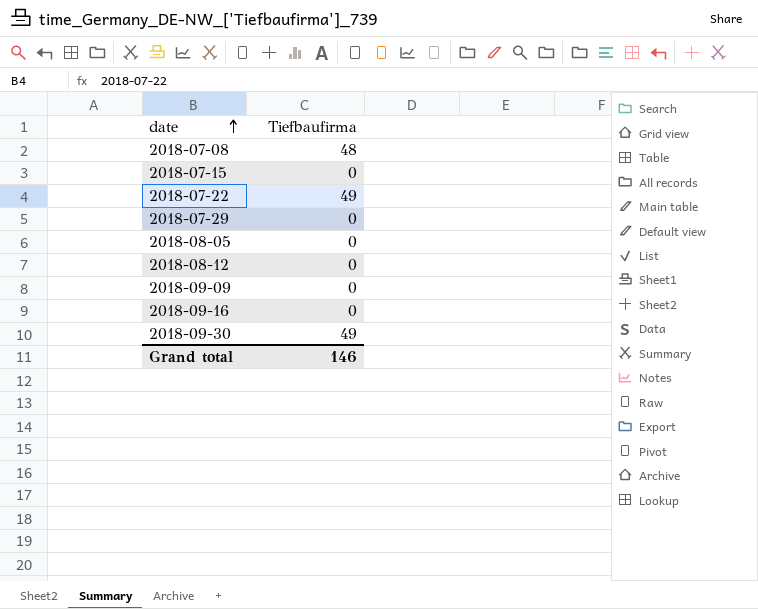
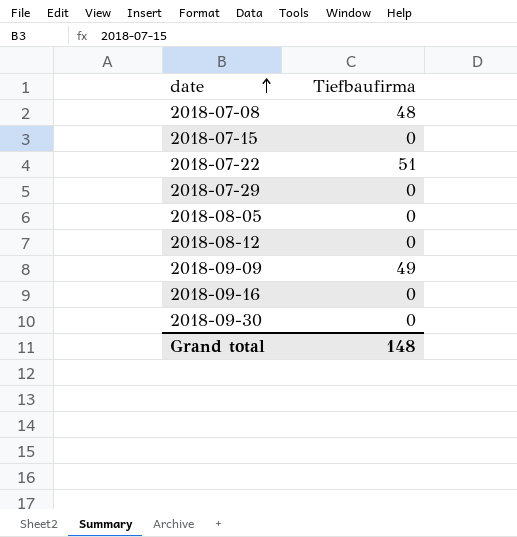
2018-07-22 | Tiefbaufirma: 49 -> 51
2018-09-09 | Tiefbaufirma: 0 -> 49
2018-09-30 | Tiefbaufirma: 49 -> 0
Grand total | Tiefbaufirma: 146 -> 148

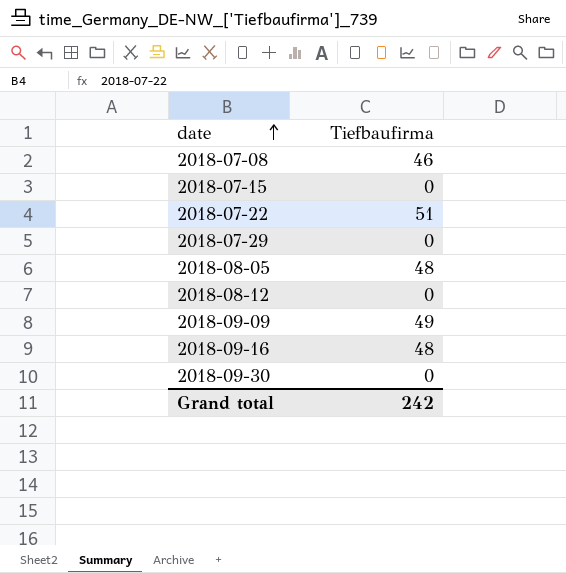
2018-07-08 | Tiefbaufirma: 48 -> 46
2018-08-05 | Tiefbaufirma: 0 -> 48
2018-09-16 | Tiefbaufirma: 0 -> 48
Grand total | Tiefbaufirma: 148 -> 242

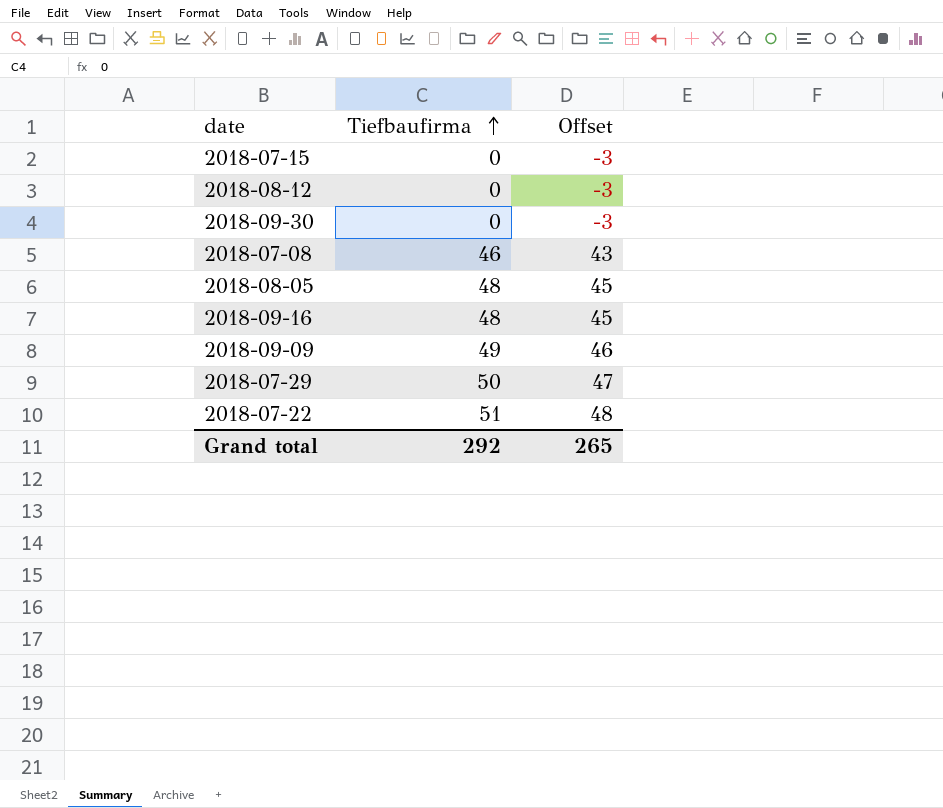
row order: date ascending -> Tiefbaufirma ascending
column Offset | formula: none -> [Tiefbaufirma] - 3
2018-07-29 | Tiefbaufirma: 0 -> 50
Grand total | Tiefbaufirma: 242 -> 292

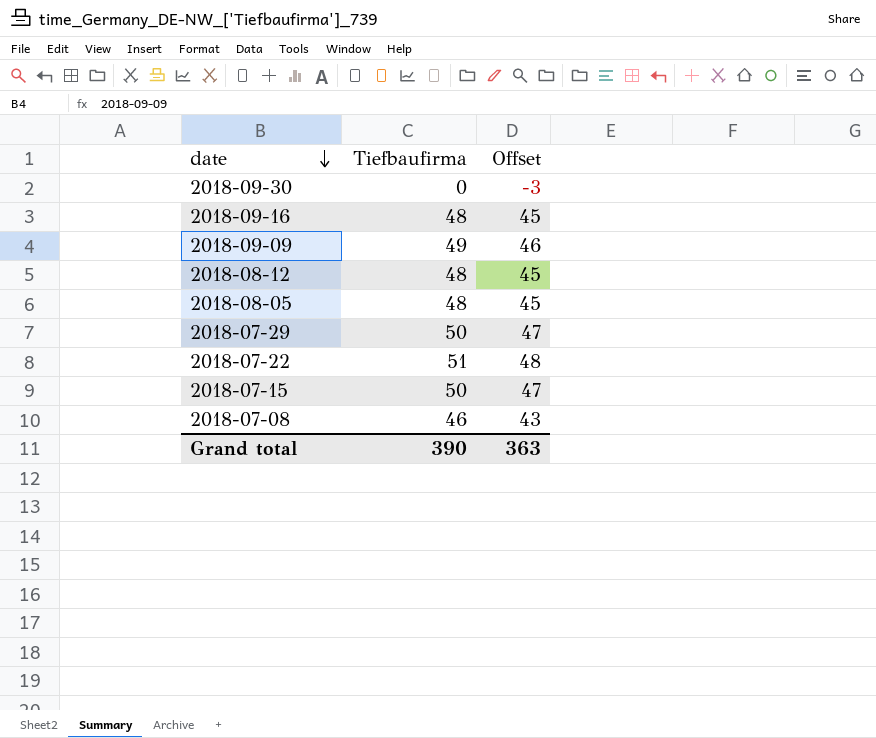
row order: Tiefbaufirma ascending -> date descending
2018-08-12 | Tiefbaufirma: 0 -> 48
2018-08-12 | Offset: -3 -> 45
2018-07-15 | Tiefbaufirma: 0 -> 50
2018-07-15 | Offset: -3 -> 47
Grand total | Tiefbaufirma: 292 -> 390
Grand total | Offset: 265 -> 363

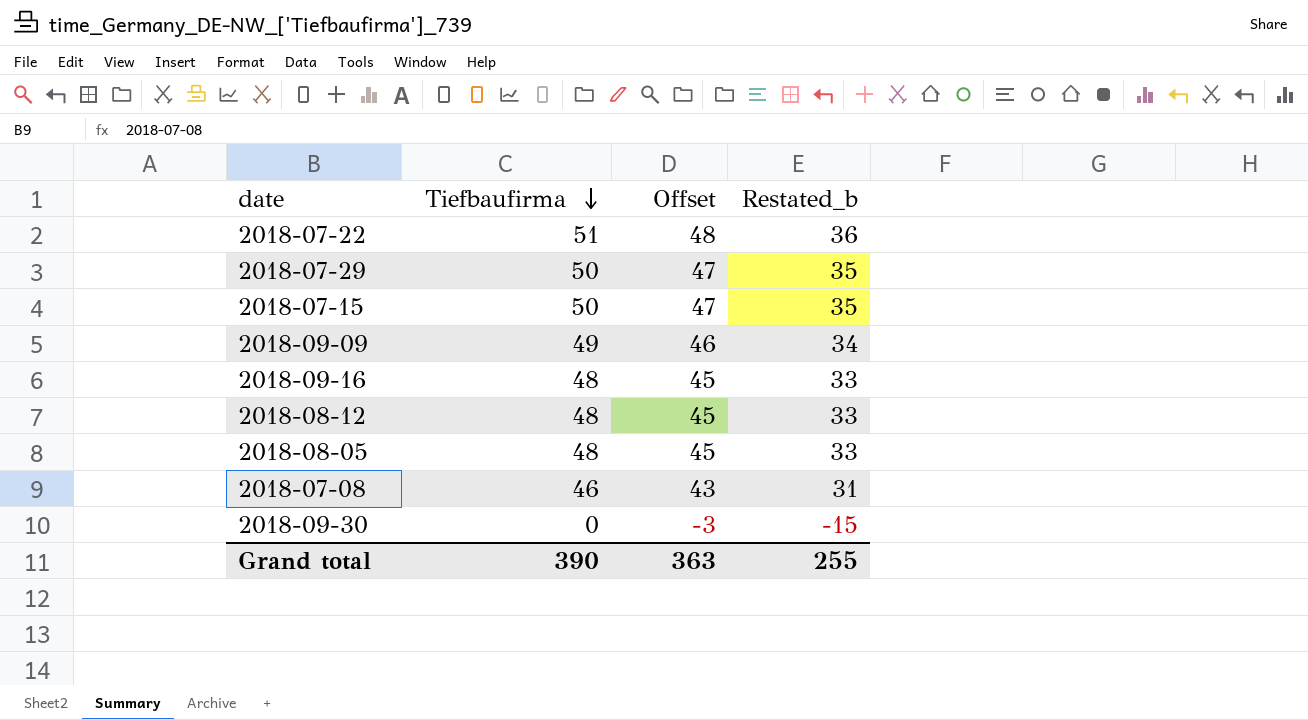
row order: date descending -> Tiefbaufirma descending
column Restated_b | formula: none -> [Tiefbaufirma] - 15

